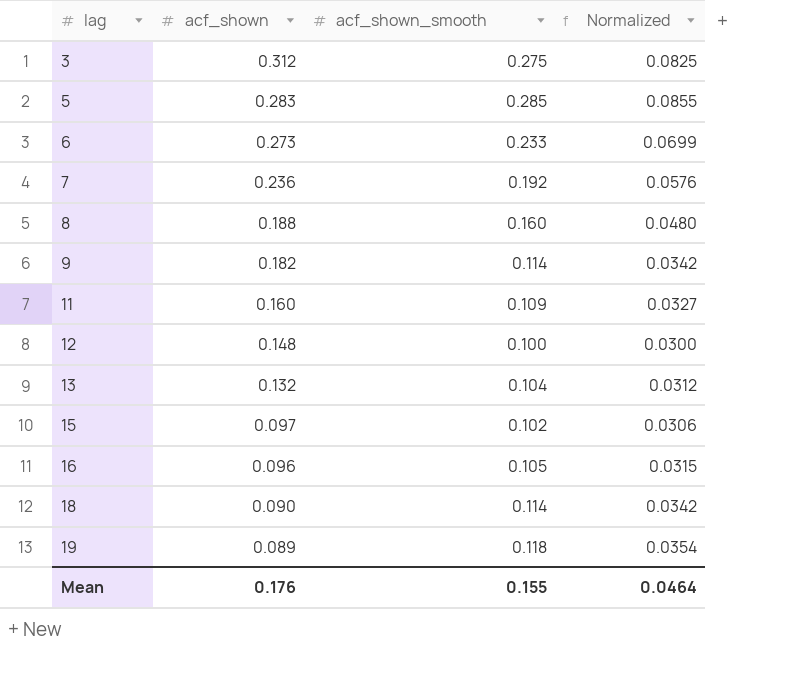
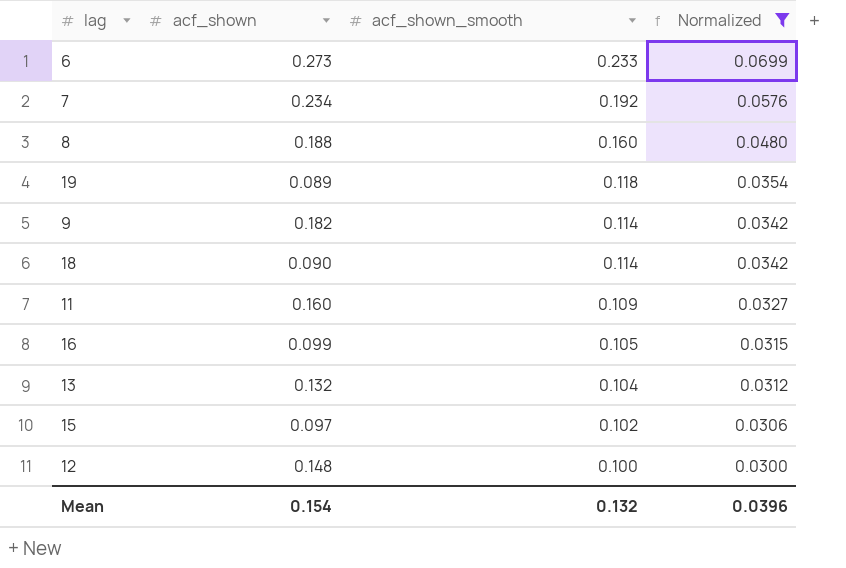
filter: none -> Normalized <= 0.0699
row order: lag ascending -> acf_shown_smooth descending
7 | acf_shown: 0.236 -> 0.234
16 | acf_shown: 0.096 -> 0.099
Mean | acf_shown: 0.176 -> 0.154
Mean | acf_shown_smooth: 0.155 -> 0.132
Mean | Normalized: 0.0464 -> 0.0396

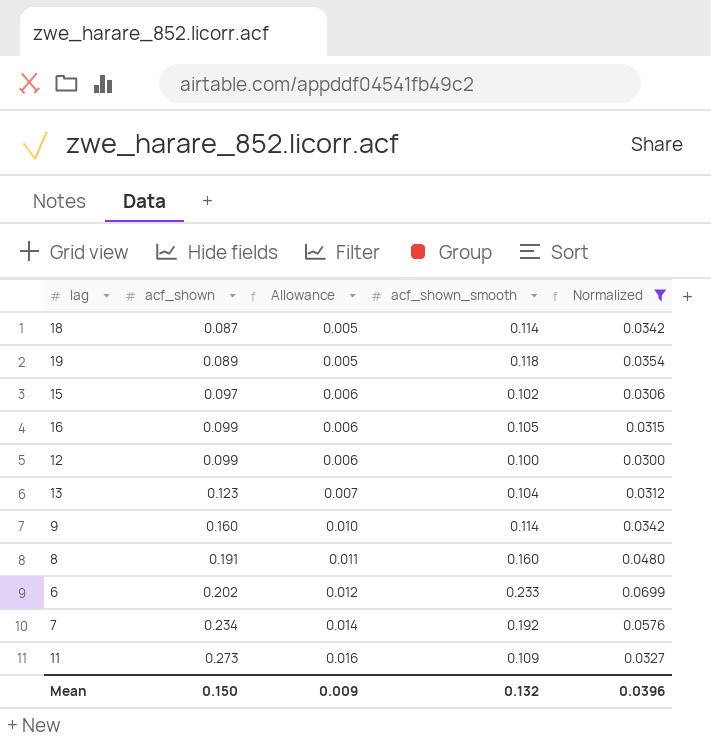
row order: acf_shown_smooth descending -> acf_shown ascending
column Allowance | formula: none -> [acf_shown] * 0.06
18 | acf_shown: 0.090 -> 0.087
12 | acf_shown: 0.148 -> 0.099
13 | acf_shown: 0.132 -> 0.123
9 | acf_shown: 0.182 -> 0.160
8 | acf_shown: 0.188 -> 0.191
6 | acf_shown: 0.273 -> 0.202
11 | acf_shown: 0.160 -> 0.273
Mean | acf_shown: 0.154 -> 0.150

